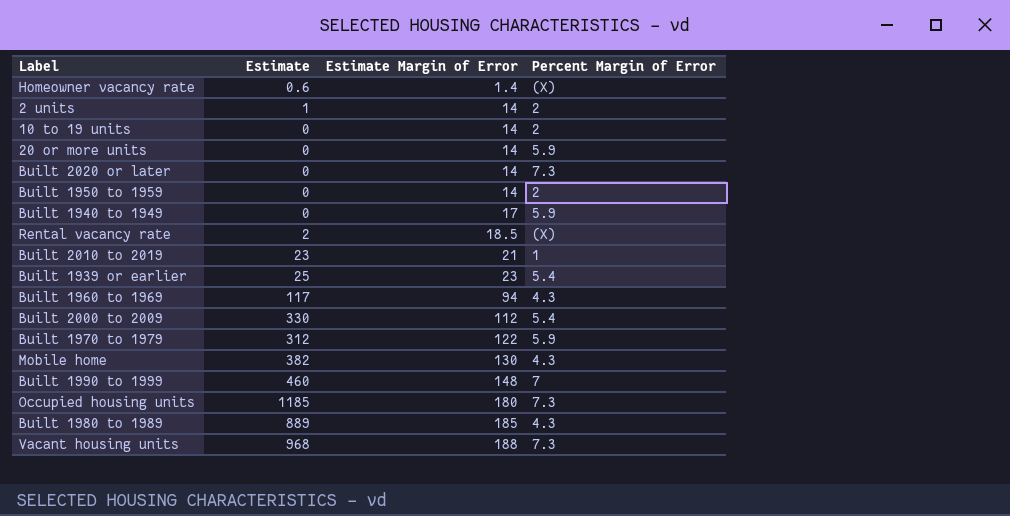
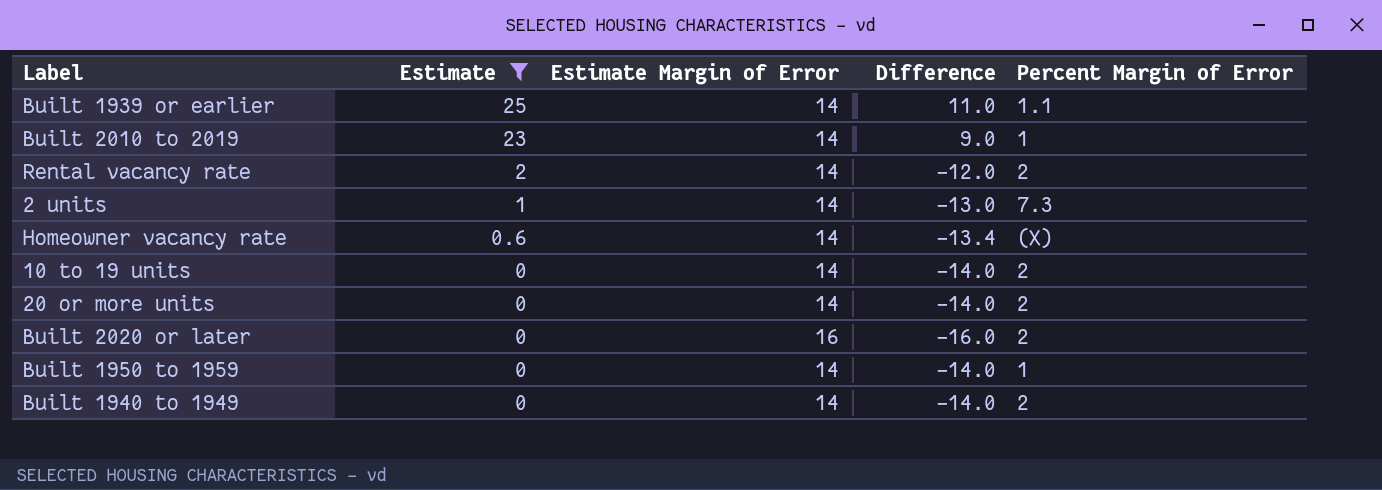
filter: none -> Estimate <= 25
row order: Estimate Margin of Error ascending -> Estimate descending
column Difference | formula: none -> [Estimate] - [Estimate Margin of Error]
Built 1939 or earlier | Estimate Margin of Error: 23 -> 14
Built 1939 or earlier | Percent Margin of Error: 5.4 -> 1.1
Built 2010 to 2019 | Estimate Margin of Error: 21 -> 14
Rental vacancy rate | Estimate Margin of Error: 18.5 -> 14
Rental vacancy rate | Percent Margin of Error: (X) -> 2
2 units | Percent Margin of Error: 2 -> 7.3
Homeowner vacancy rate | Estimate Margin of Error: 1.4 -> 14
20 or more units | Percent Margin of Error: 5.9 -> 2
Built 2020 or later | Estimate Margin of Error: 14 -> 16
Built 2020 or later | Percent Margin of Error: 7.3 -> 2
Built 1950 to 1959 | Percent Margin of Error: 2 -> 1
Built 1940 to 1949 | Estimate Margin of Error: 17 -> 14
Built 1940 to 1949 | Percent Margin of Error: 5.9 -> 2

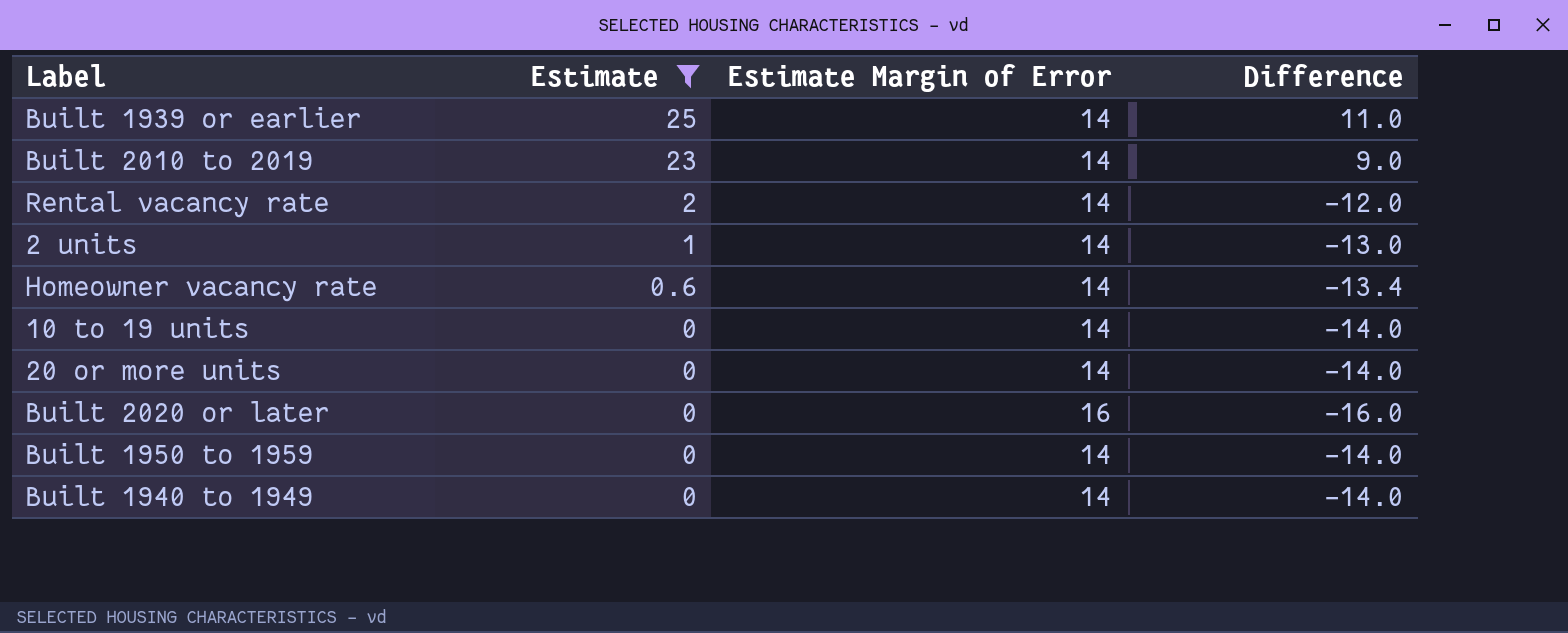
column Percent Margin of Error | position: 5 -> none

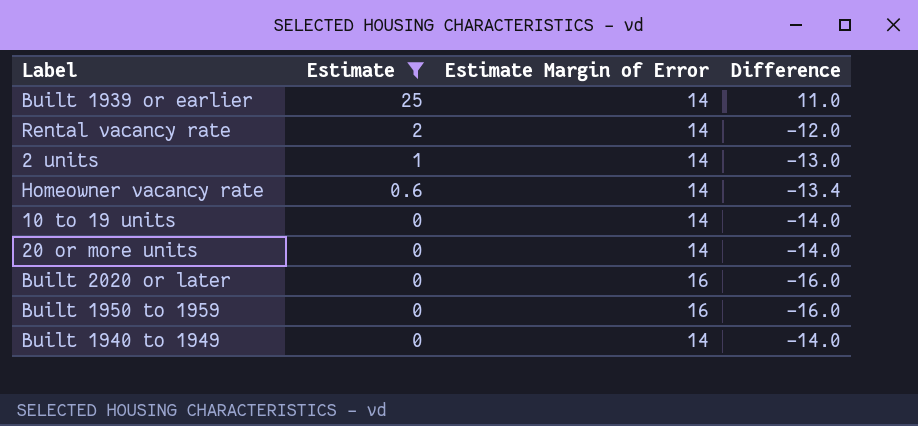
row Built 2010 to 2019: 23 | 14 | 9.0 -> none
Built 1950 to 1959 | Estimate Margin of Error: 14 -> 16
Built 1950 to 1959 | Difference: -14.0 -> -16.0

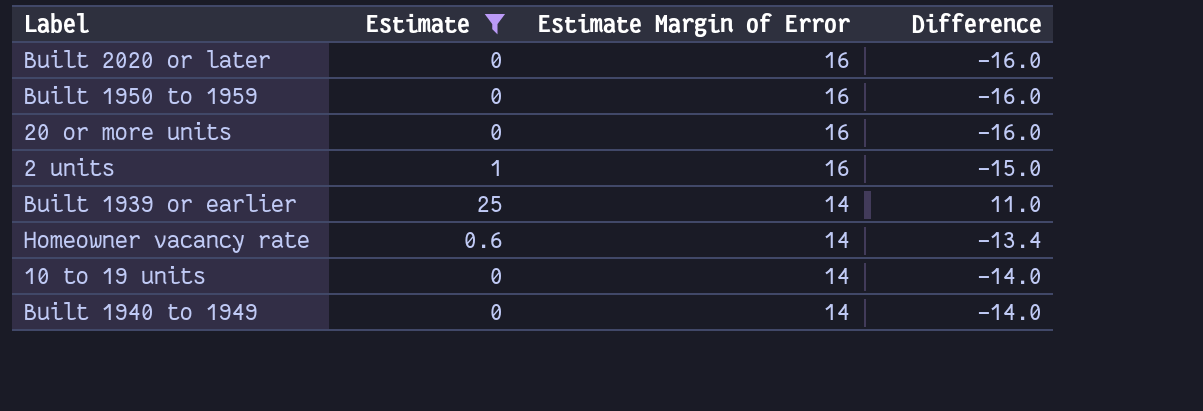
row order: Estimate descending -> Estimate Margin of Error descending
row Rental vacancy rate: 2 | 14 | -12.0 -> none
20 or more units | Estimate Margin of Error: 14 -> 16
20 or more units | Difference: -14.0 -> -16.0
2 units | Estimate Margin of Error: 14 -> 16
2 units | Difference: -13.0 -> -15.0

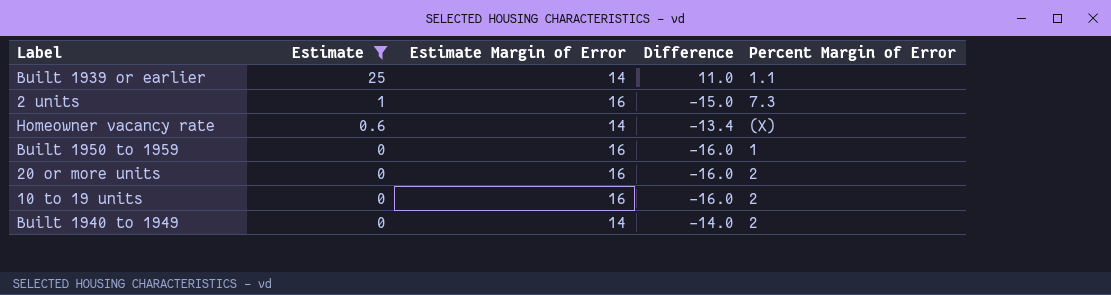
row order: Estimate Margin of Error descending -> Estimate descending
column Percent Margin of Error | position: none -> 5
row Built 2020 or later: 0 | 16 | -16.0 -> none
10 to 19 units | Estimate Margin of Error: 14 -> 16
10 to 19 units | Difference: -14.0 -> -16.0

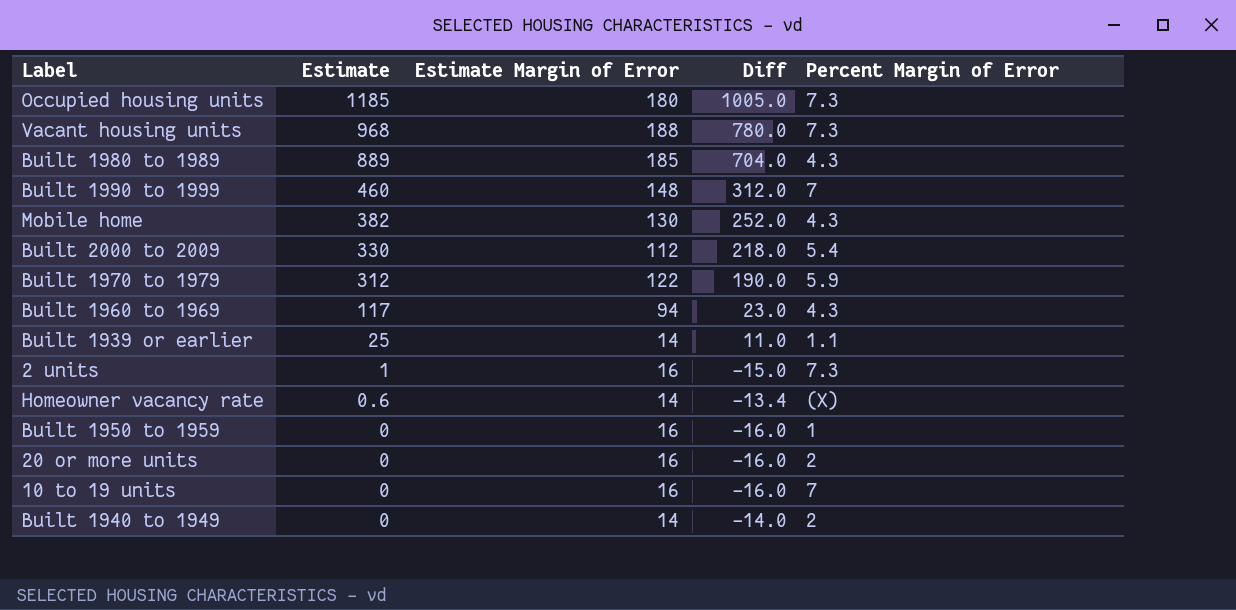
filter: Estimate <= 25 -> none
column name: Difference -> Diff
10 to 19 units | Percent Margin of Error: 2 -> 7

